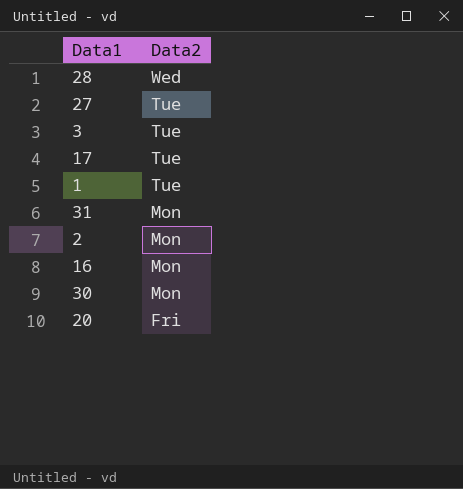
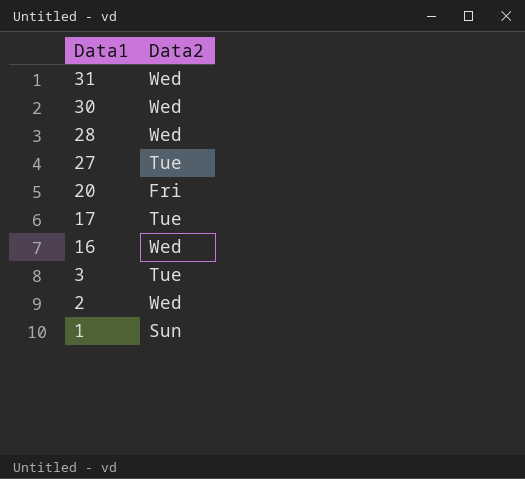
row order: Data2 descending -> Data1 descending
31 | Data2: Mon -> Wed
30 | Data2: Mon -> Wed
16 | Data2: Mon -> Wed
2 | Data2: Mon -> Wed
1 | Data2: Tue -> Sun

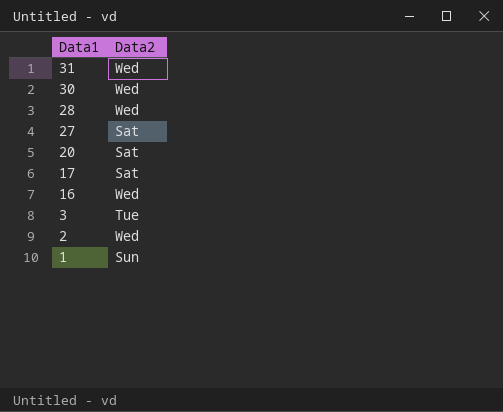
27 | Data2: Tue -> Sat
20 | Data2: Fri -> Sat
17 | Data2: Tue -> Sat

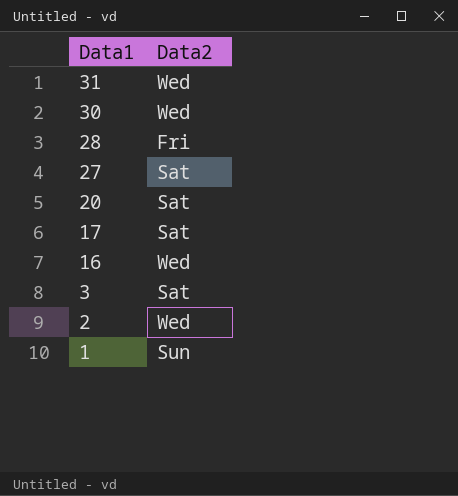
28 | Data2: Wed -> Fri
3 | Data2: Tue -> Sat

